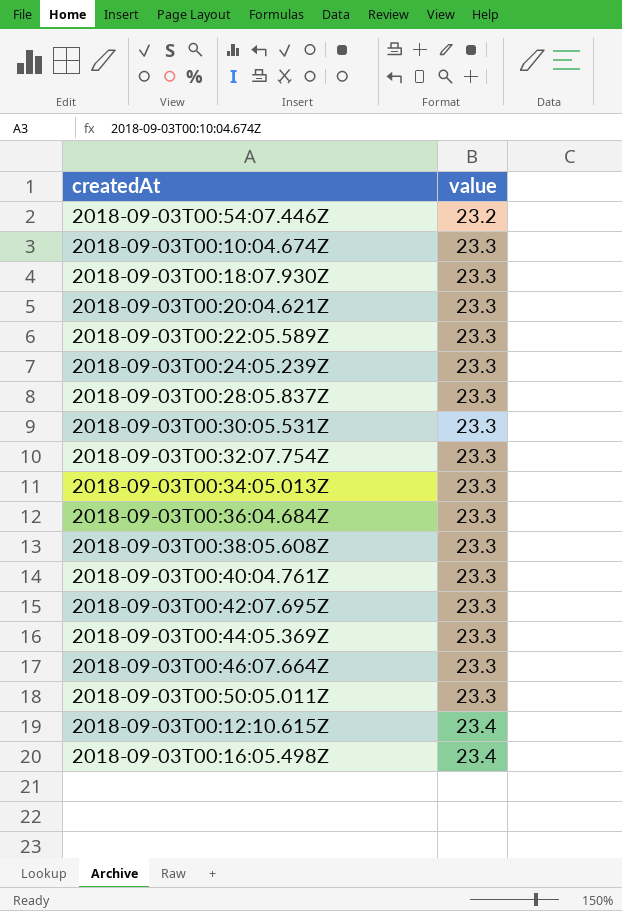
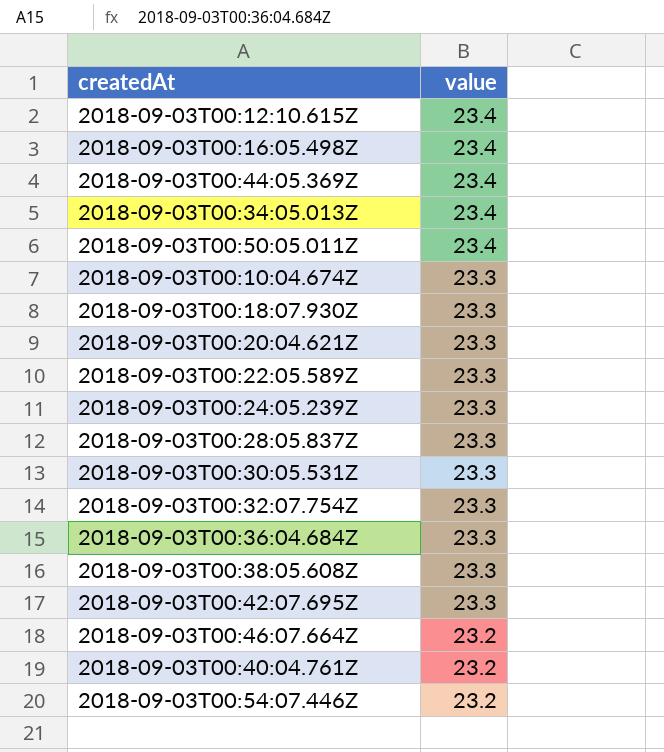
row order: value ascending -> value descending
2018-09-03T00:44:05.369Z | value: 23.3 -> 23.4
2018-09-03T00:34:05.013Z | value: 23.3 -> 23.4
2018-09-03T00:50:05.011Z | value: 23.3 -> 23.4
2018-09-03T00:46:07.664Z | value: 23.3 -> 23.2
2018-09-03T00:40:04.761Z | value: 23.3 -> 23.2

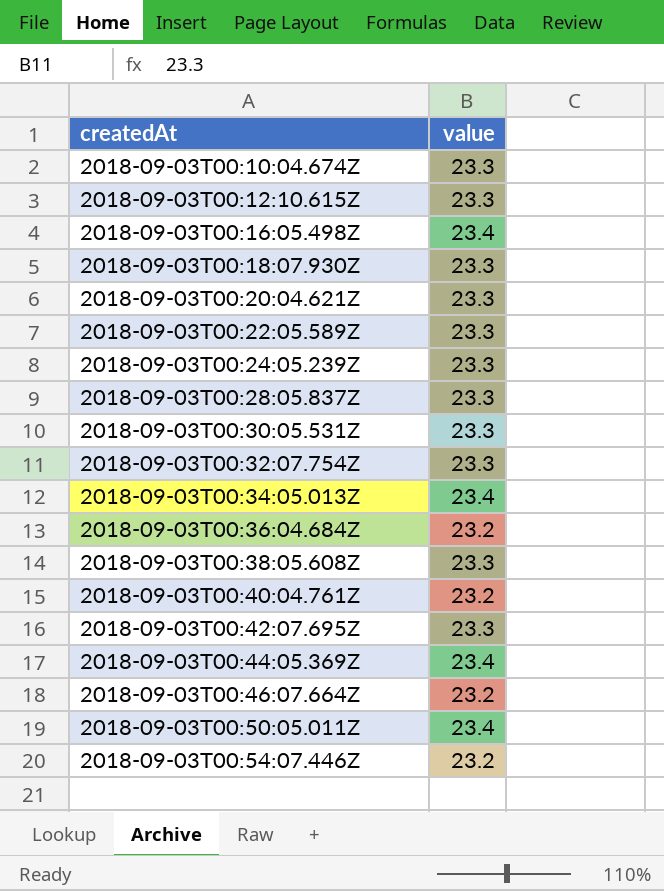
row order: value descending -> createdAt ascending
2018-09-03T00:12:10.615Z | value: 23.4 -> 23.3
2018-09-03T00:36:04.684Z | value: 23.3 -> 23.2

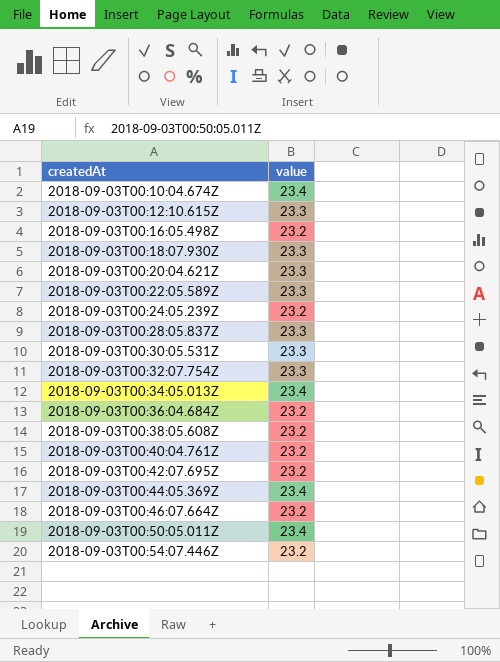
2018-09-03T00:10:04.674Z | value: 23.3 -> 23.4
2018-09-03T00:16:05.498Z | value: 23.4 -> 23.2
2018-09-03T00:24:05.239Z | value: 23.3 -> 23.2
2018-09-03T00:38:05.608Z | value: 23.3 -> 23.2
2018-09-03T00:42:07.695Z | value: 23.3 -> 23.2

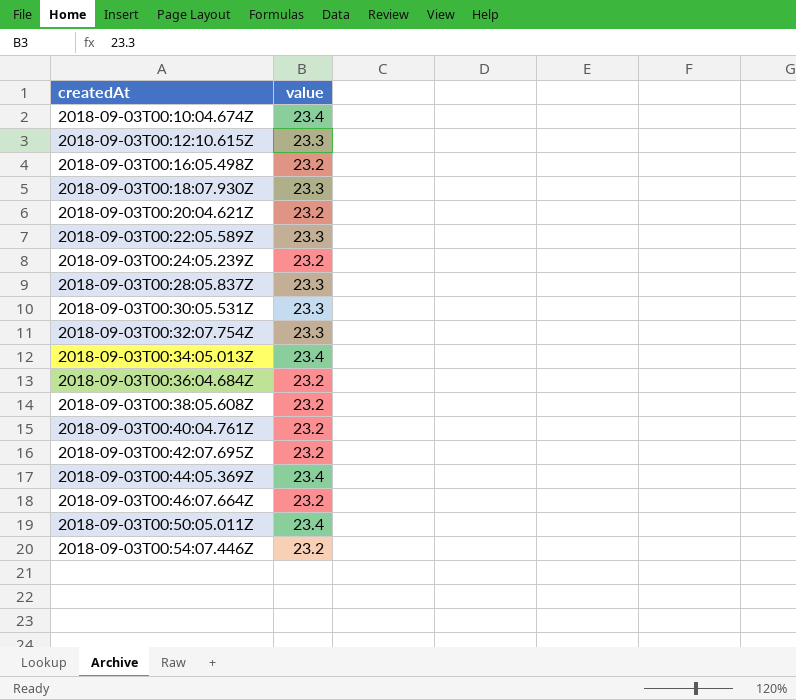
2018-09-03T00:20:04.621Z | value: 23.3 -> 23.2

